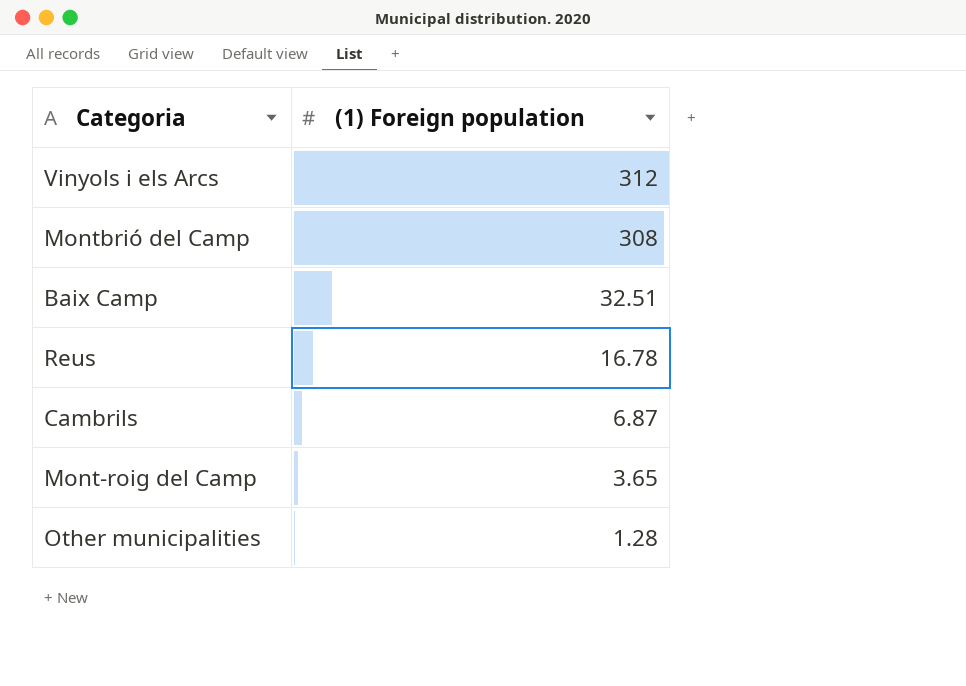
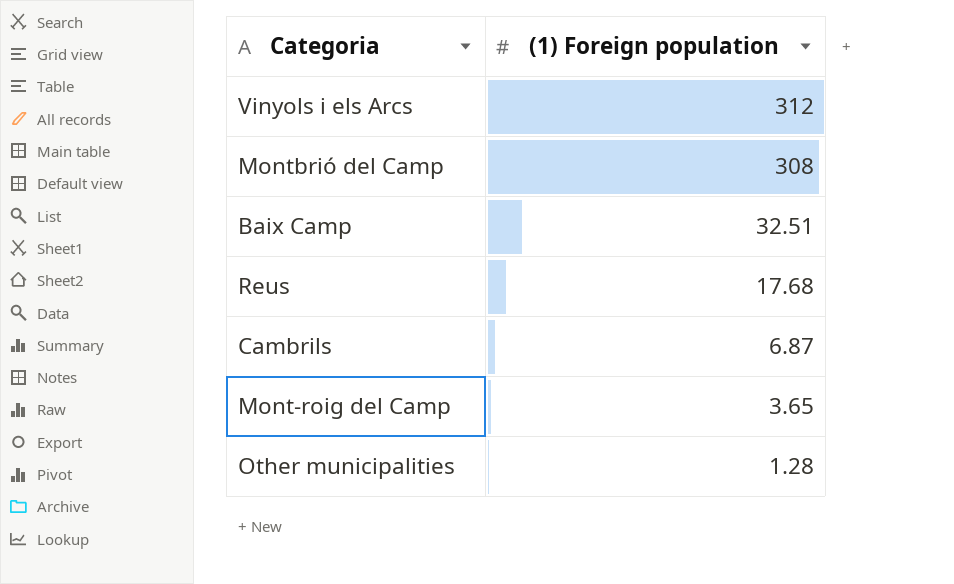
Reus | (1) Foreign population: 16.78 -> 17.68

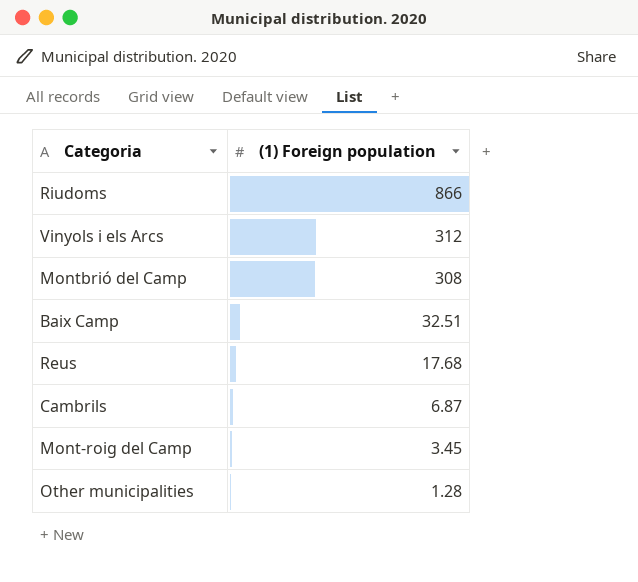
row Riudoms: none -> 866
Mont-roig del Camp | (1) Foreign population: 3.65 -> 3.45

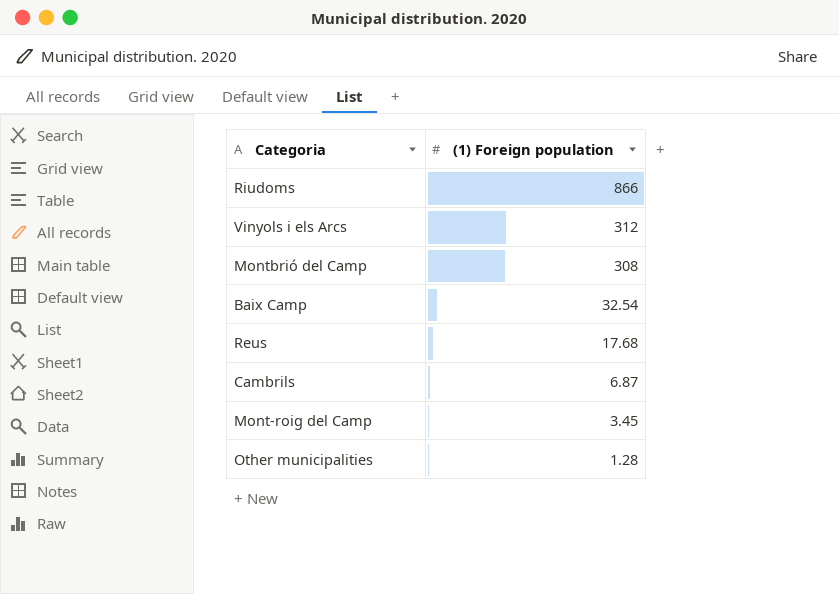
Baix Camp | (1) Foreign population: 32.51 -> 32.54

